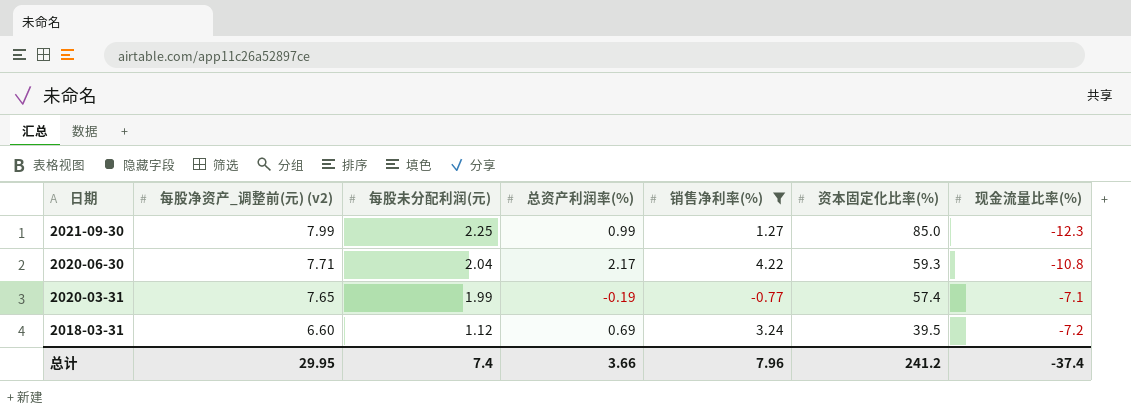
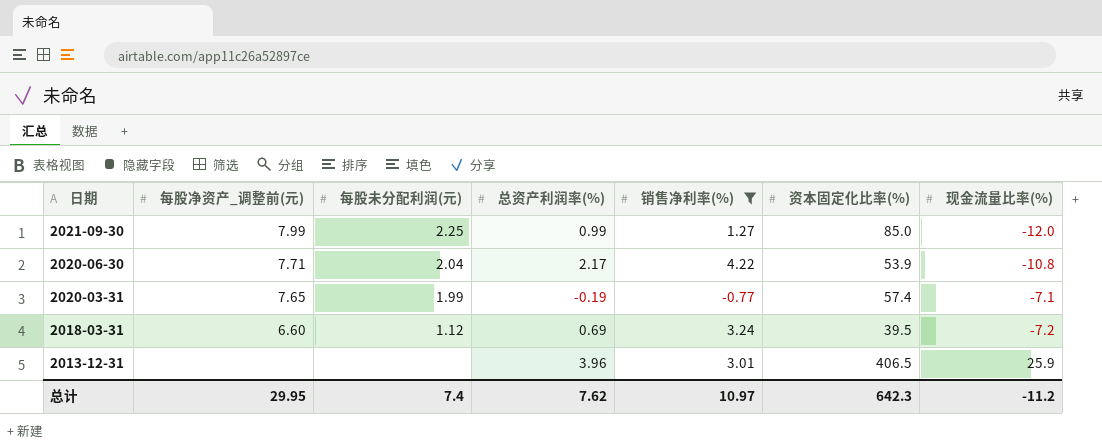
column name: 每股净资产_调整前(元) (v2) -> 每股净资产_调整前(元)
2021-09-30 | 现金流量比率(%): -12.3 -> -12.0
2020-06-30 | 资本固定化比率(%): 59.3 -> 53.9
row 2013-12-31: none -> none | none | 3.96 | 3.01 | 406.5 | 25.9
总计 | 总资产利润率(%): 3.66 -> 7.62
总计 | 销售净利率(%): 7.96 -> 10.97
总计 | 资本固定化比率(%): 241.2 -> 642.3
总计 | 现金流量比率(%): -37.4 -> -11.2

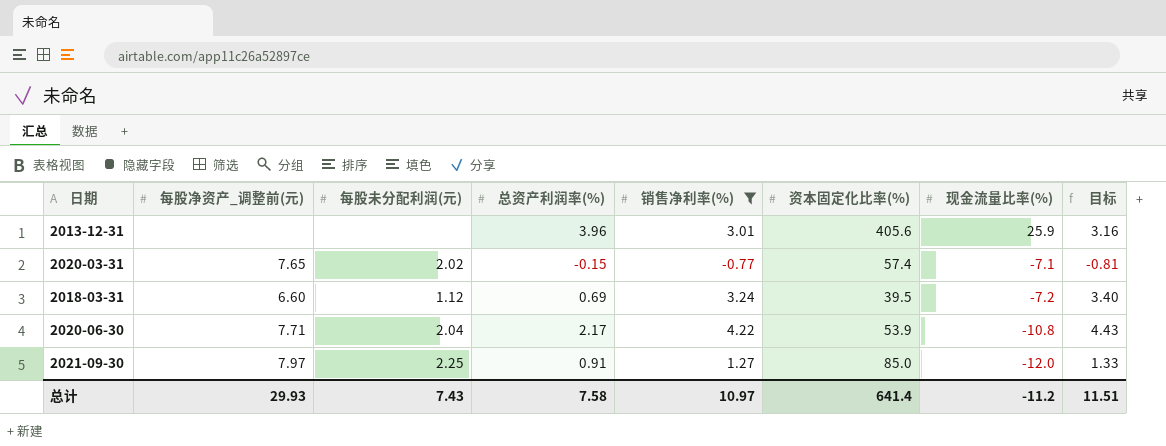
row order: 日期 descending -> 现金流量比率(%) descending
column 目标 | formula: none -> [销售净利率(%)] * 1.05
2013-12-31 | 资本固定化比率(%): 406.5 -> 405.6
2020-03-31 | 每股未分配利润(元): 1.99 -> 2.02
2020-03-31 | 总资产利润率(%): -0.19 -> -0.15
2021-09-30 | 每股净资产_调整前(元): 7.99 -> 7.97
2021-09-30 | 总资产利润率(%): 0.99 -> 0.91
总计 | 每股净资产_调整前(元): 29.95 -> 29.93
总计 | 每股未分配利润(元): 7.4 -> 7.43
总计 | 总资产利润率(%): 7.62 -> 7.58
总计 | 资本固定化比率(%): 642.3 -> 641.4

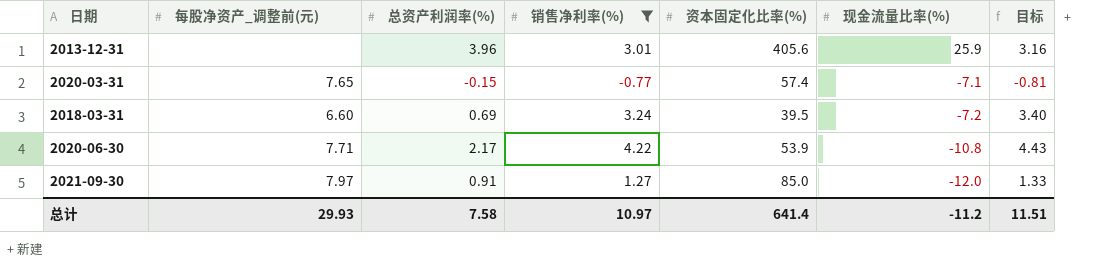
column 每股未分配利润(元) | position: 3 -> none

